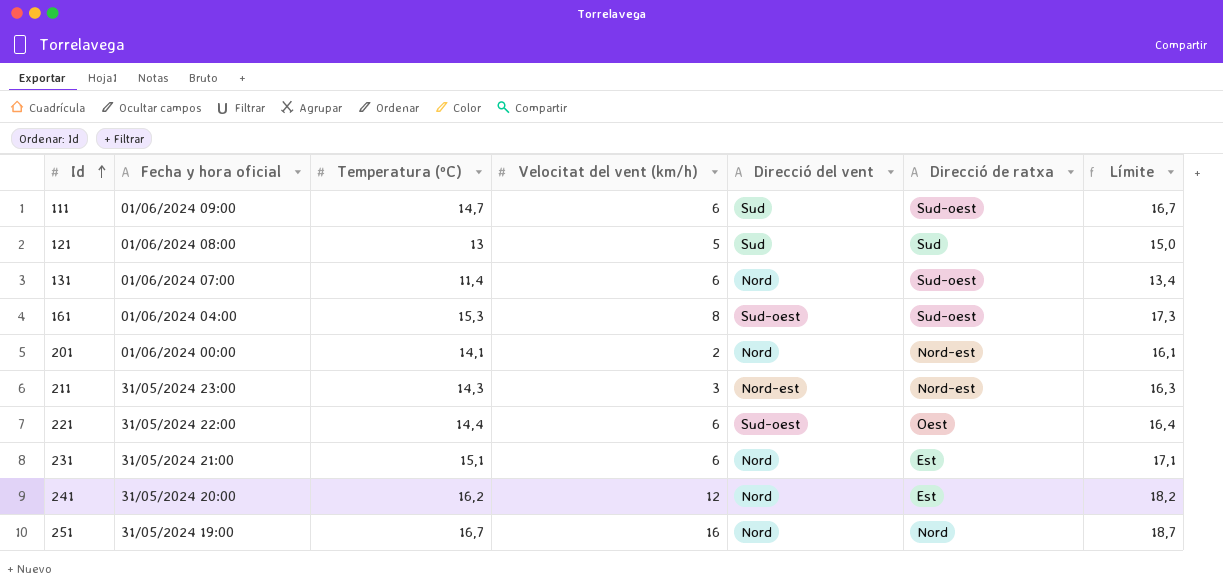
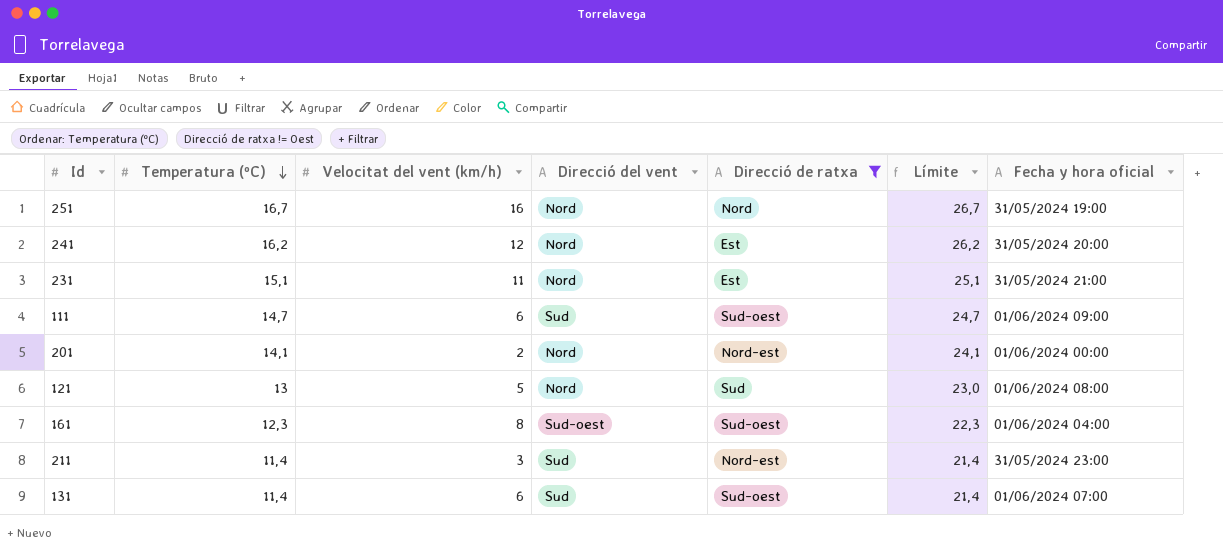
filter: none -> Direcció de ratxa != Oest
row order: Id ascending -> Temperatura (ºC) descending
column Límite | formula: [Temperatura (ºC)] + 2 -> [Temperatura (ºC)] + 10
column Fecha y hora oficial | position: 2 -> 7
231 | Velocitat del vent (km/h): 6 -> 11
121 | Direcció del vent: Sud -> Nord
161 | Temperatura (ºC): 15,3 -> 12,3
211 | Temperatura (ºC): 14,3 -> 11,4
211 | Direcció del vent: Nord-est -> Sud
131 | Direcció del vent: Nord -> Sud

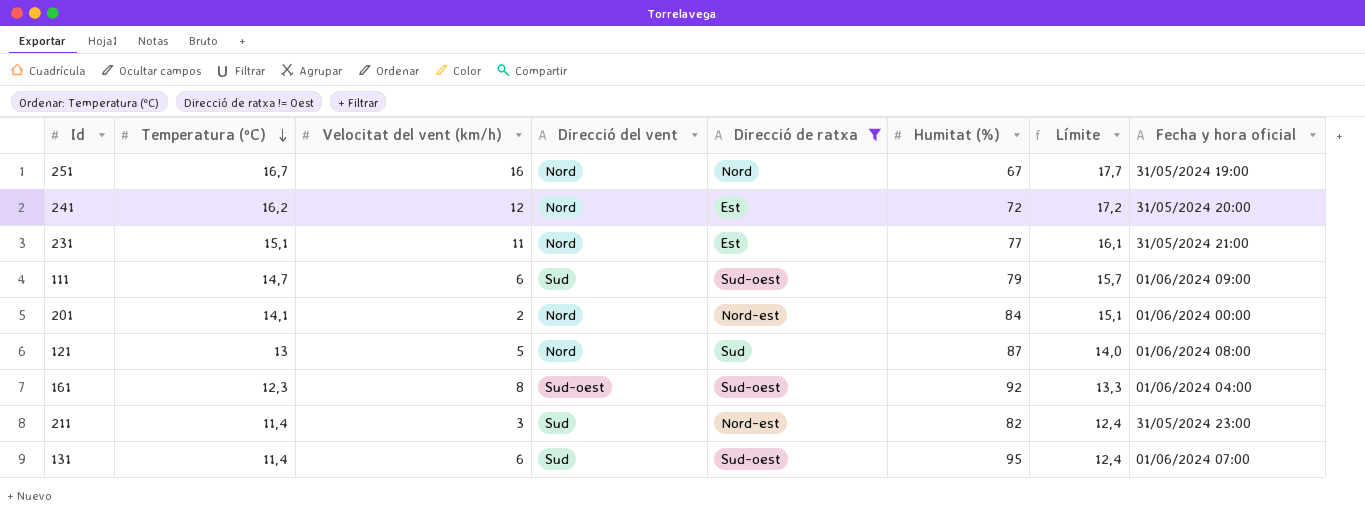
column Humitat (%) | position: none -> 6
column Límite | formula: [Temperatura (ºC)] + 10 -> [Temperatura (ºC)] + 1

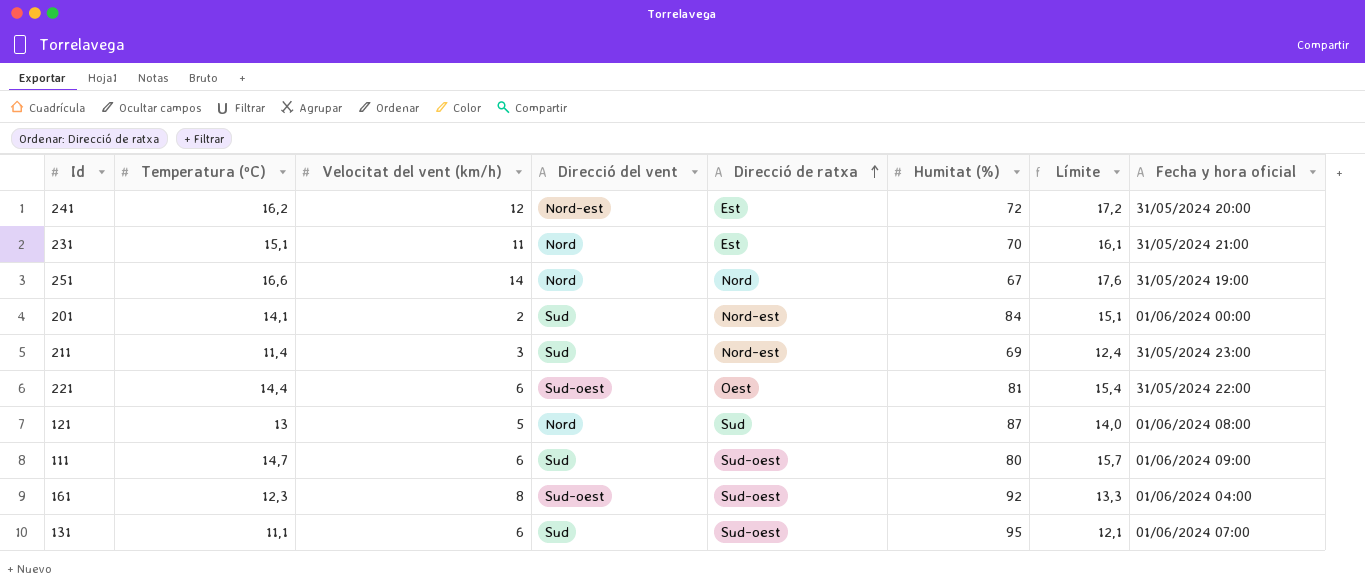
filter: Direcció de ratxa != Oest -> none
row order: Temperatura (ºC) descending -> Direcció de ratxa ascending
241 | Direcció del vent: Nord -> Nord-est
231 | Humitat (%): 77 -> 70
251 | Temperatura (ºC): 16,7 -> 16,6
251 | Velocitat del vent (km/h): 16 -> 14
251 | Límite: 17,7 -> 17,6
201 | Direcció del vent: Nord -> Sud
211 | Humitat (%): 82 -> 69
111 | Humitat (%): 79 -> 80
131 | Temperatura (ºC): 11,4 -> 11,1
131 | Límite: 12,4 -> 12,1

